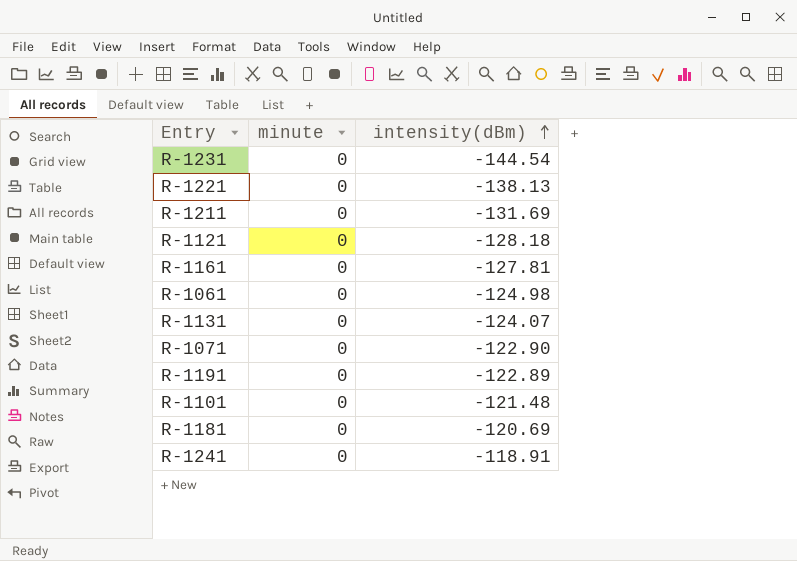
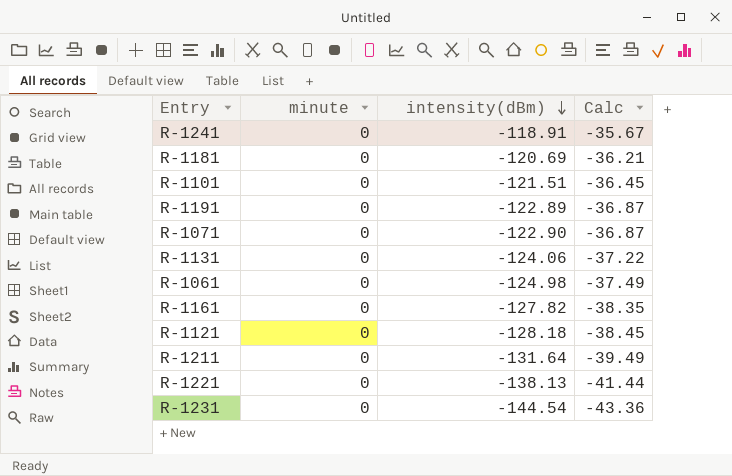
row order: intensity(dBm) ascending -> intensity(dBm) descending
column Calc | formula: none -> [intensity(dBm)] * 0.3
R-1101 | intensity(dBm): -121.48 -> -121.51
R-1131 | intensity(dBm): -124.07 -> -124.06
R-1161 | intensity(dBm): -127.81 -> -127.82
R-1211 | intensity(dBm): -131.69 -> -131.64

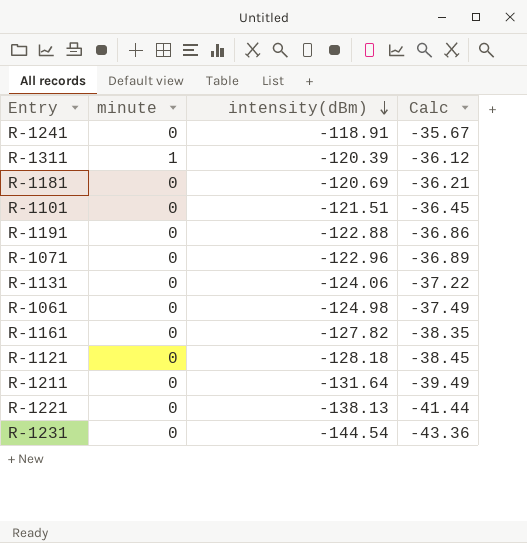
row R-1311: none -> 1 | -120.39 | -36.12
R-1191 | intensity(dBm): -122.89 -> -122.88
R-1191 | Calc: -36.87 -> -36.86
R-1071 | intensity(dBm): -122.90 -> -122.96
R-1071 | Calc: -36.87 -> -36.89

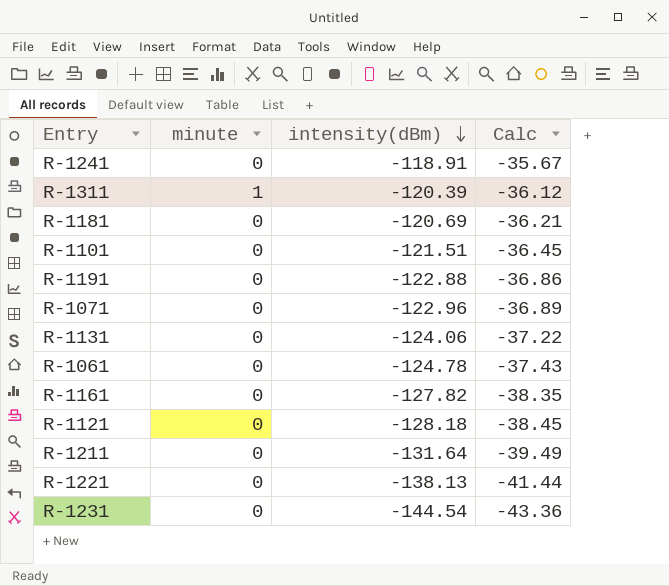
R-1061 | intensity(dBm): -124.98 -> -124.78
R-1061 | Calc: -37.49 -> -37.43

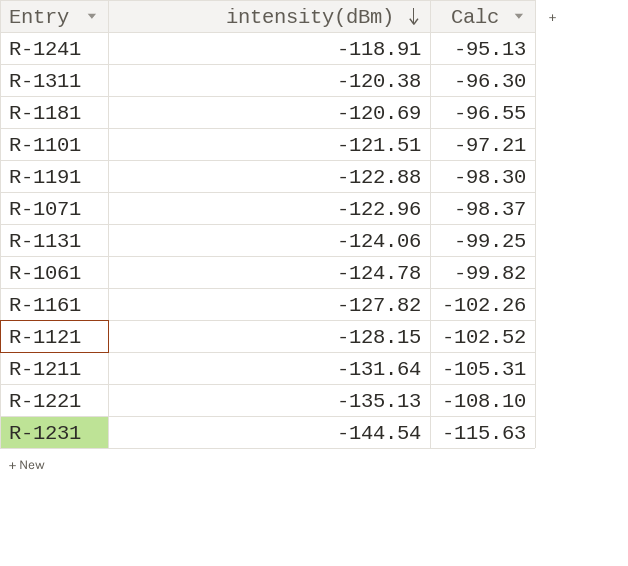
column minute | position: 2 -> none
column Calc | formula: [intensity(dBm)] * 0.3 -> [intensity(dBm)] * 0.8
R-1311 | intensity(dBm): -120.39 -> -120.38
R-1121 | intensity(dBm): -128.18 -> -128.15
R-1221 | intensity(dBm): -138.13 -> -135.13

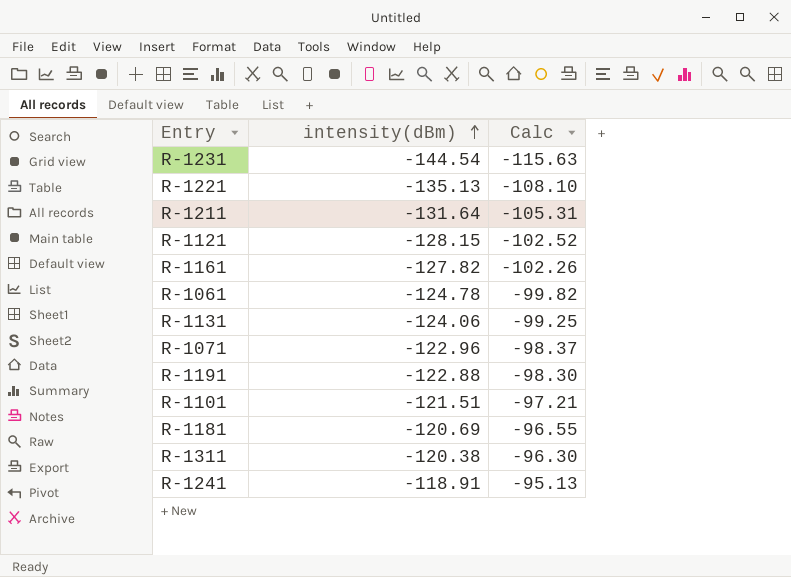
row order: intensity(dBm) descending -> intensity(dBm) ascending

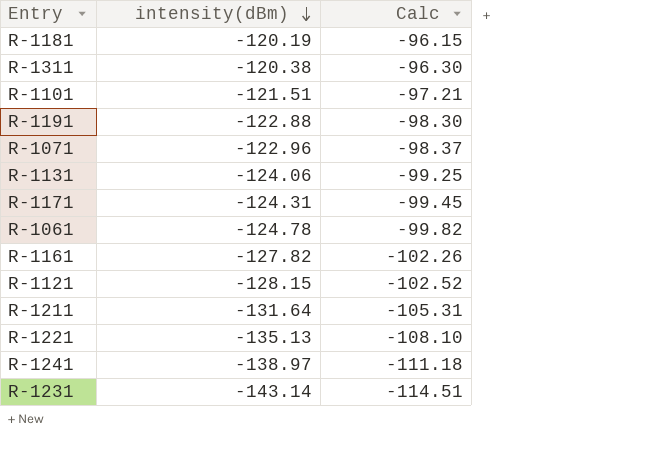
row order: intensity(dBm) ascending -> intensity(dBm) descending
R-1181 | intensity(dBm): -120.69 -> -120.19
R-1181 | Calc: -96.55 -> -96.15
row R-1171: none -> -124.31 | -99.45
R-1241 | intensity(dBm): -118.91 -> -138.97
R-1241 | Calc: -95.13 -> -111.18
R-1231 | intensity(dBm): -144.54 -> -143.14
R-1231 | Calc: -115.63 -> -114.51

